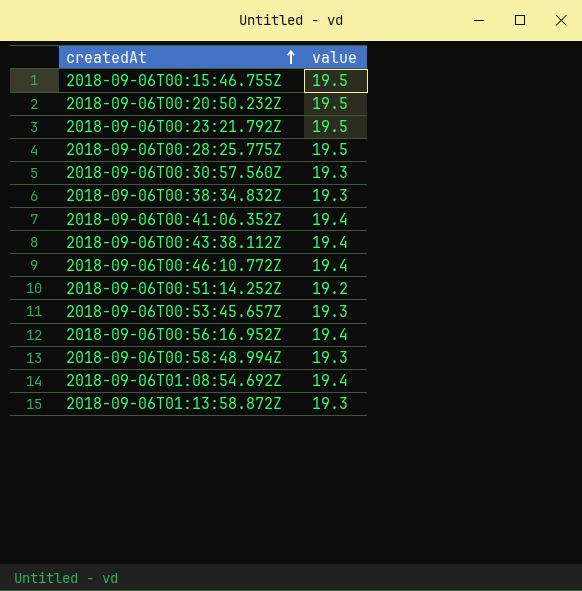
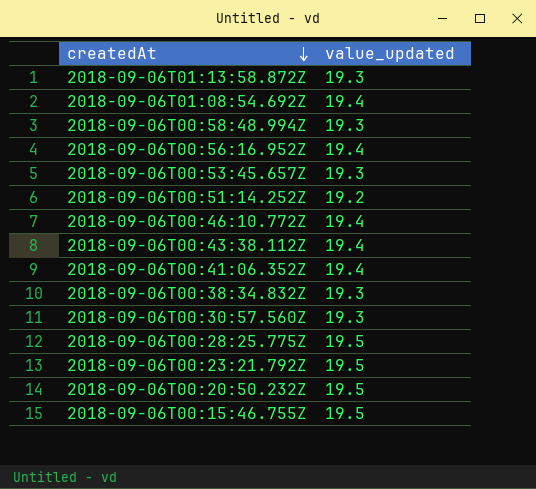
row order: createdAt ascending -> createdAt descending
column name: value -> value_updated

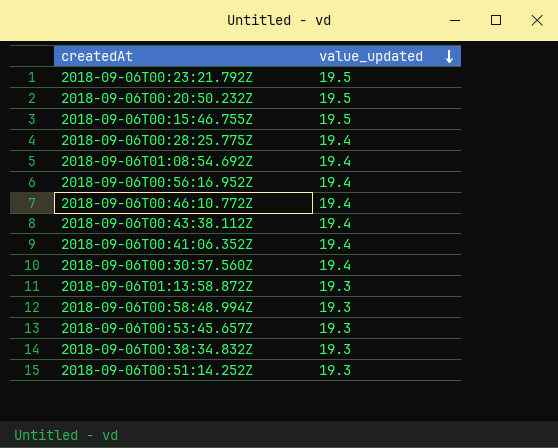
row order: createdAt descending -> value_updated descending
2018-09-06T00:28:25.775Z | value_updated: 19.5 -> 19.4
2018-09-06T00:30:57.560Z | value_updated: 19.3 -> 19.4
2018-09-06T00:51:14.252Z | value_updated: 19.2 -> 19.3

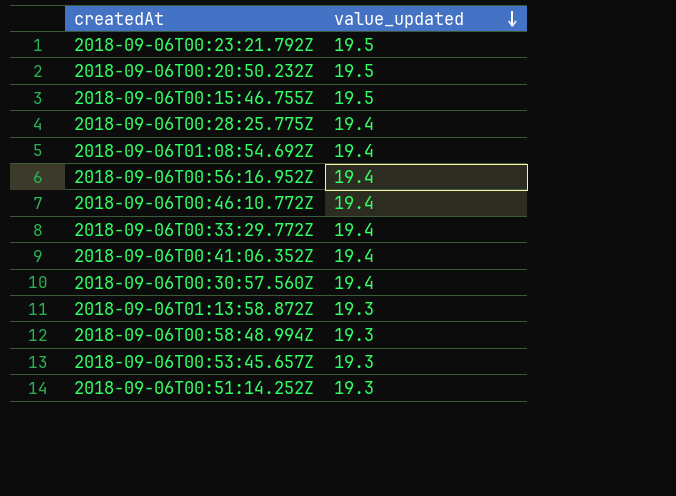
row 2018-09-06T00:43:38.112Z: 19.4 -> none
row 2018-09-06T00:38:34.832Z: 19.3 -> none
row 2018-09-06T00:33:29.772Z: none -> 19.4

